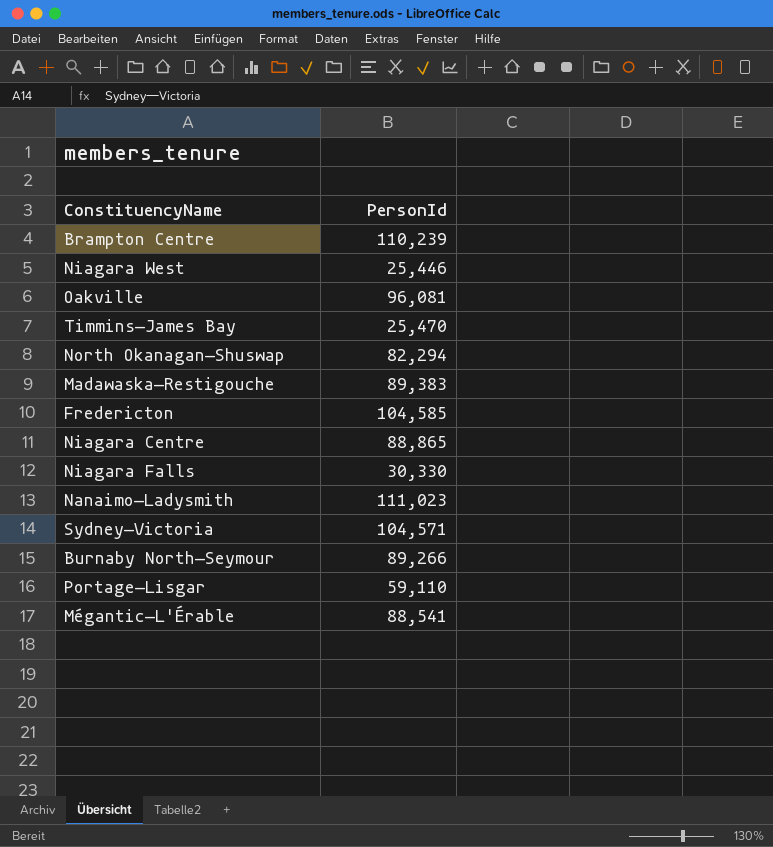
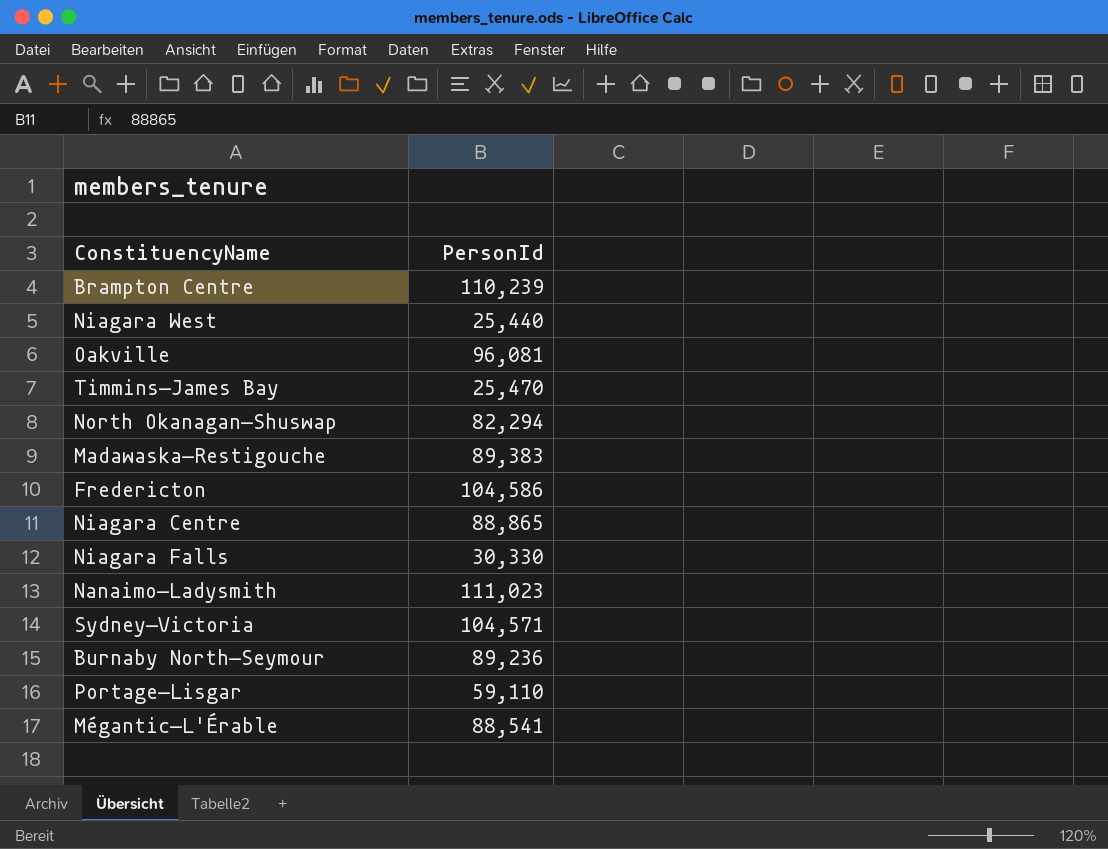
Niagara West | PersonId: 25,446 -> 25,440
Fredericton | PersonId: 104,585 -> 104,586
Burnaby North—Seymour | PersonId: 89,266 -> 89,236

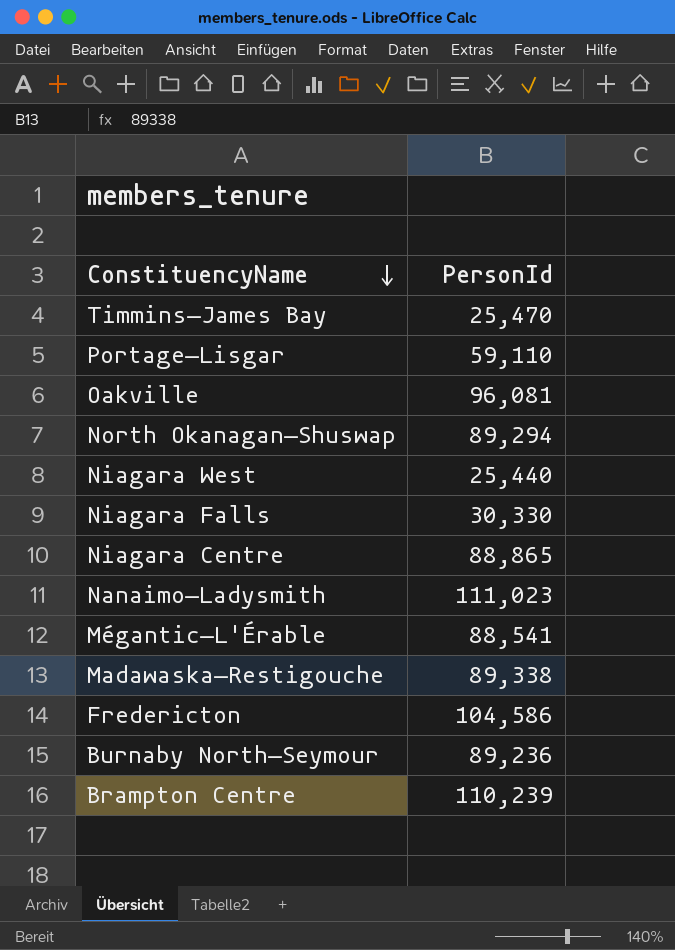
row order: none -> ConstituencyName descending
row Sydney—Victoria: 104,571 -> none
North Okanagan—Shuswap | PersonId: 82,294 -> 89,294
Madawaska—Restigouche | PersonId: 89,383 -> 89,338

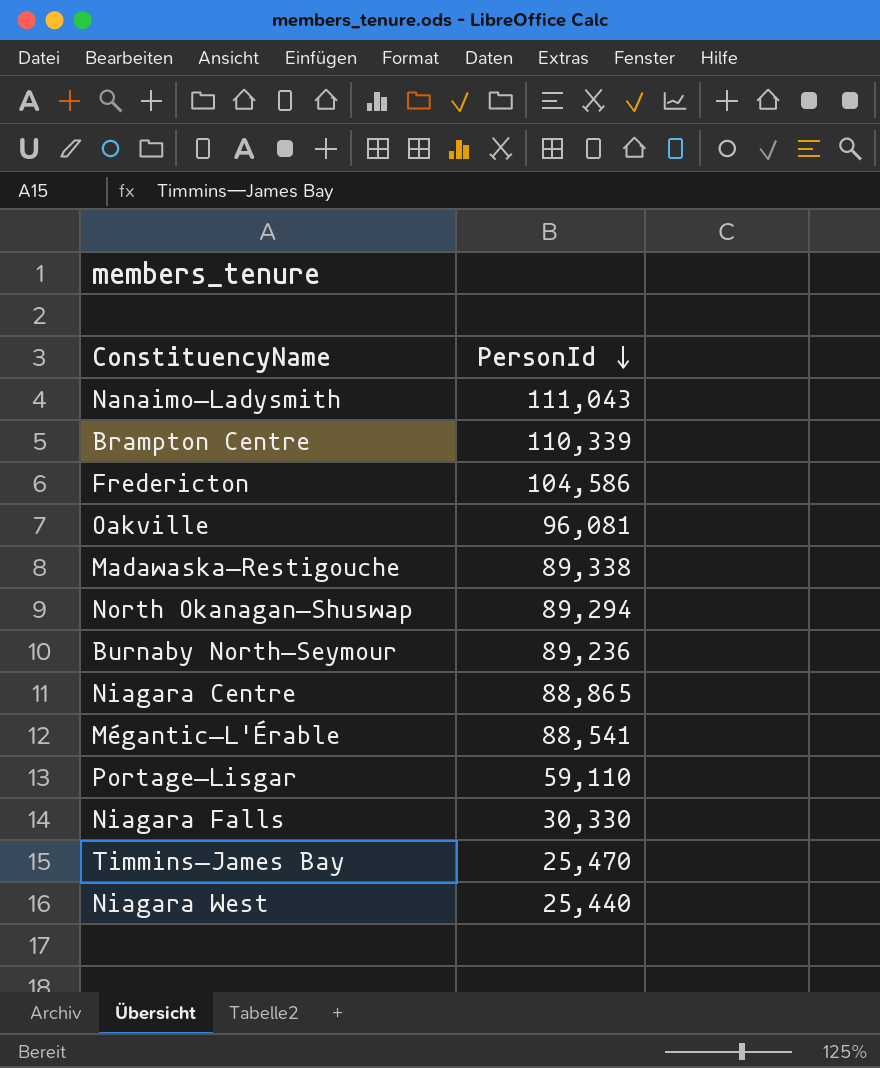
row order: ConstituencyName descending -> PersonId descending
Nanaimo—Ladysmith | PersonId: 111,023 -> 111,043
Brampton Centre | PersonId: 110,239 -> 110,339

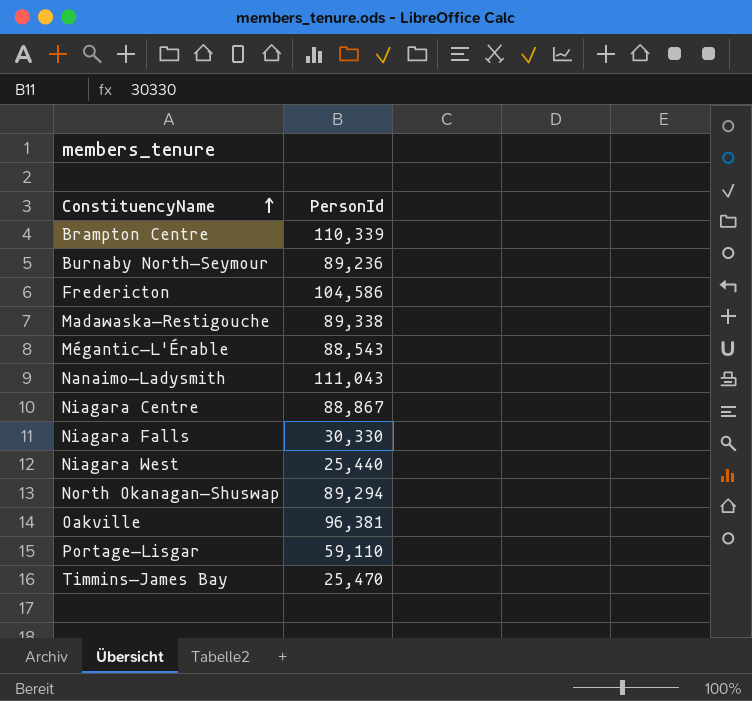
row order: PersonId descending -> ConstituencyName ascending
Mégantic—L'Érable | PersonId: 88,541 -> 88,543
Niagara Centre | PersonId: 88,865 -> 88,867
Oakville | PersonId: 96,081 -> 96,381

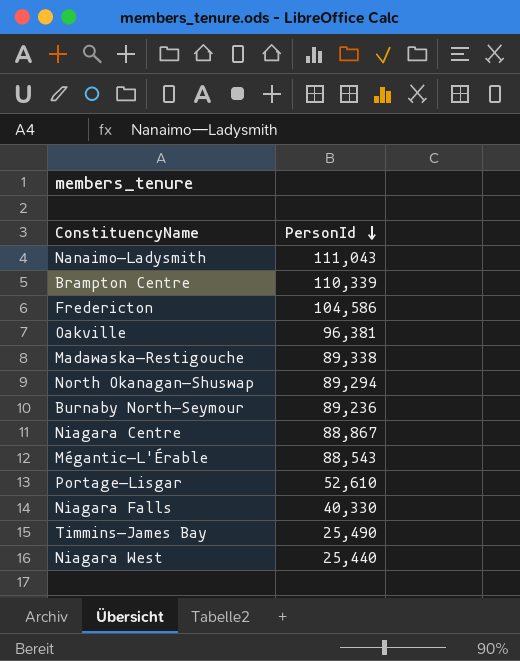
row order: ConstituencyName ascending -> PersonId descending
Portage—Lisgar | PersonId: 59,110 -> 52,610
Niagara Falls | PersonId: 30,330 -> 40,330
Timmins—James Bay | PersonId: 25,470 -> 25,490

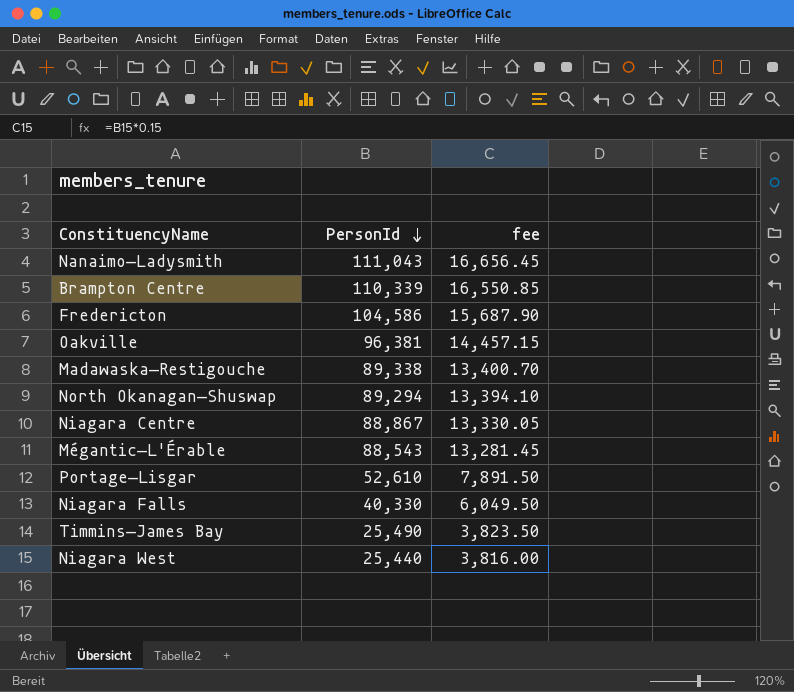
column fee | formula: none -> [PersonId] * 0.15
row Burnaby North—Seymour: 89,236 -> none

